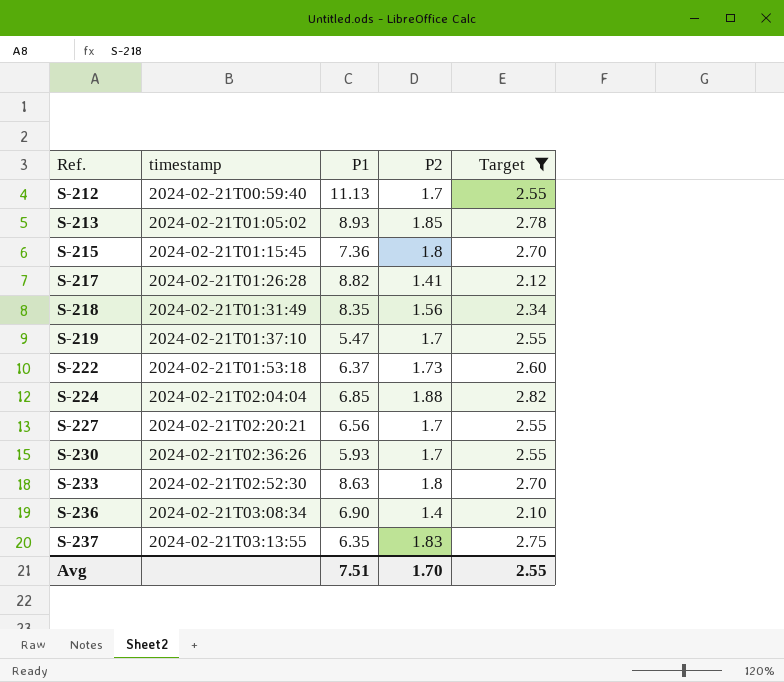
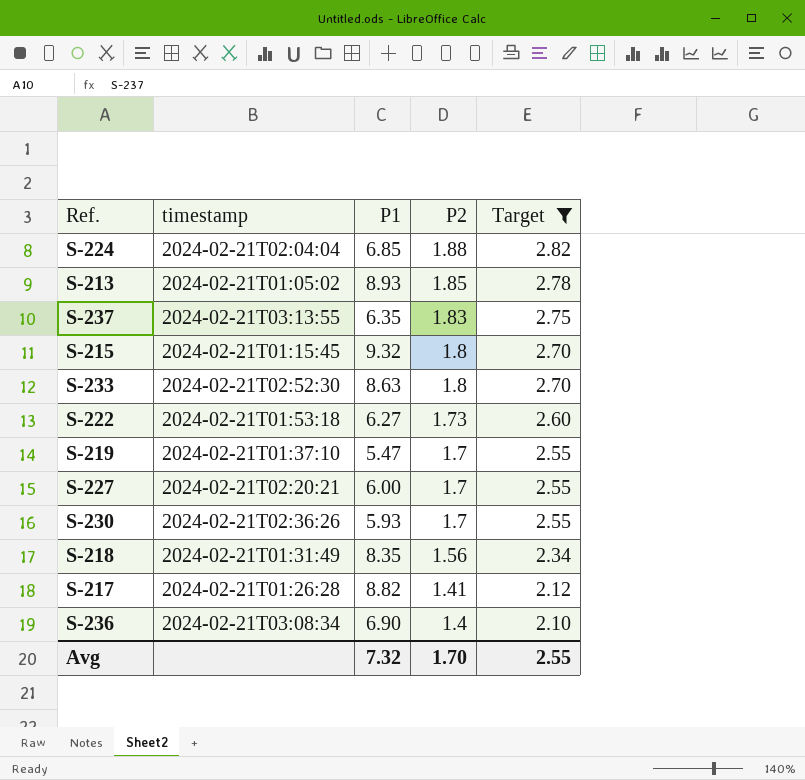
row order: Ref. ascending -> P2 descending
row S-212: 2024-02-21T00:59:40 | 11.13 | 1.7 | 2.55 -> none
S-215 | P1: 7.36 -> 9.32
S-222 | P1: 6.37 -> 6.27
S-227 | P1: 6.56 -> 6.00
Avg | P1: 7.51 -> 7.32

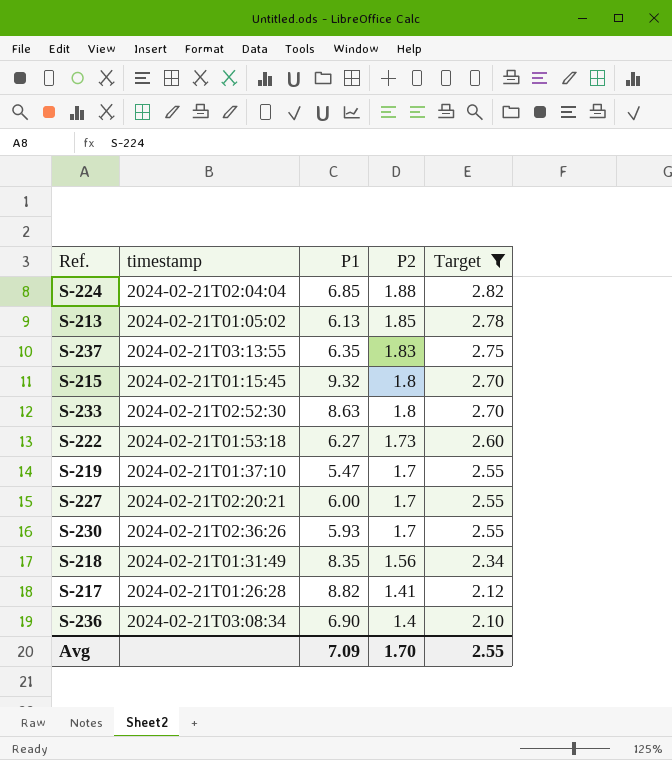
S-213 | P1: 8.93 -> 6.13
Avg | P1: 7.32 -> 7.09

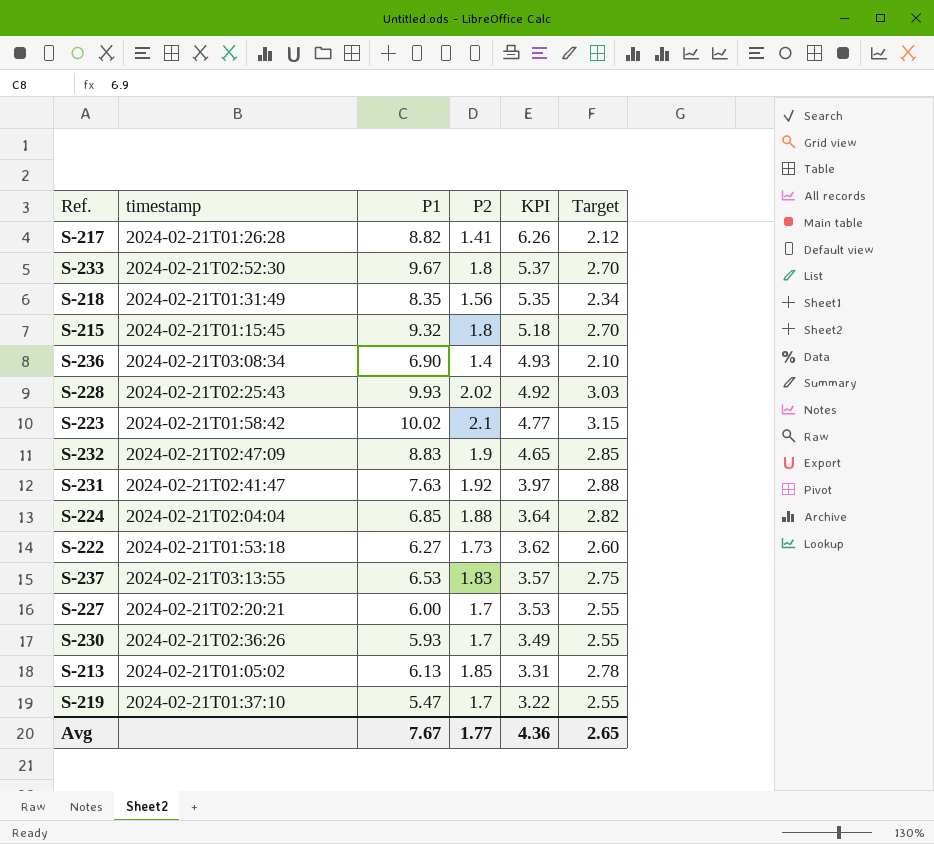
filter: Target <= 2.82 -> none
row order: P2 descending -> KPI descending
column KPI | formula: none -> [P1] / [P2]
S-233 | P1: 8.63 -> 9.67
S-237 | P1: 6.35 -> 6.53
Avg | P1: 7.09 -> 7.67
Avg | P2: 1.70 -> 1.77
Avg | Target: 2.55 -> 2.65

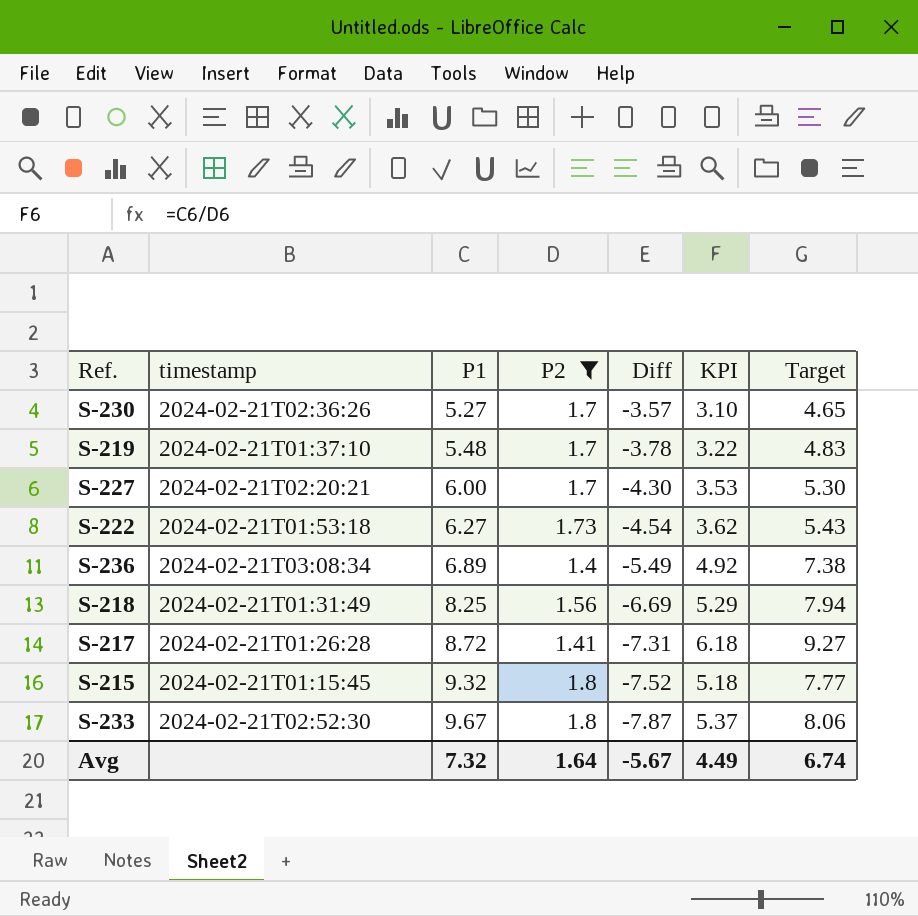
filter: none -> P2 <= 1.8
row order: KPI descending -> P1 ascending
column Diff | formula: none -> [P2] - [P1]
column Target | formula: [P2] * 1.5 -> [KPI] * 1.5
S-230 | P1: 5.93 -> 5.27
S-230 | KPI: 3.49 -> 3.10
S-219 | P1: 5.47 -> 5.48
S-236 | P1: 6.90 -> 6.89
S-236 | KPI: 4.93 -> 4.92
S-218 | P1: 8.35 -> 8.25
S-218 | KPI: 5.35 -> 5.29
S-217 | P1: 8.82 -> 8.72
S-217 | KPI: 6.26 -> 6.18
Avg | P1: 7.67 -> 7.32
Avg | P2: 1.77 -> 1.64
Avg | KPI: 4.36 -> 4.49
Avg | Target: 2.65 -> 6.74

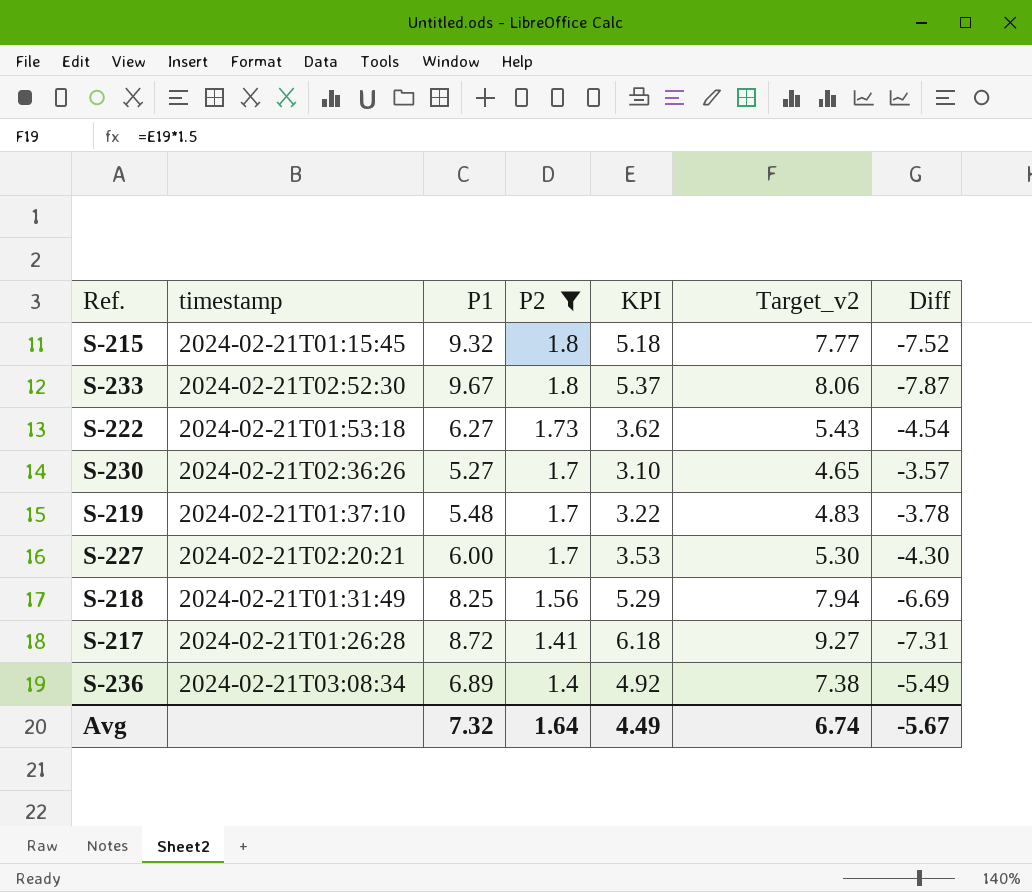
row order: P1 ascending -> P2 descending
column name: Target -> Target_v2
column Diff | position: 5 -> 7

